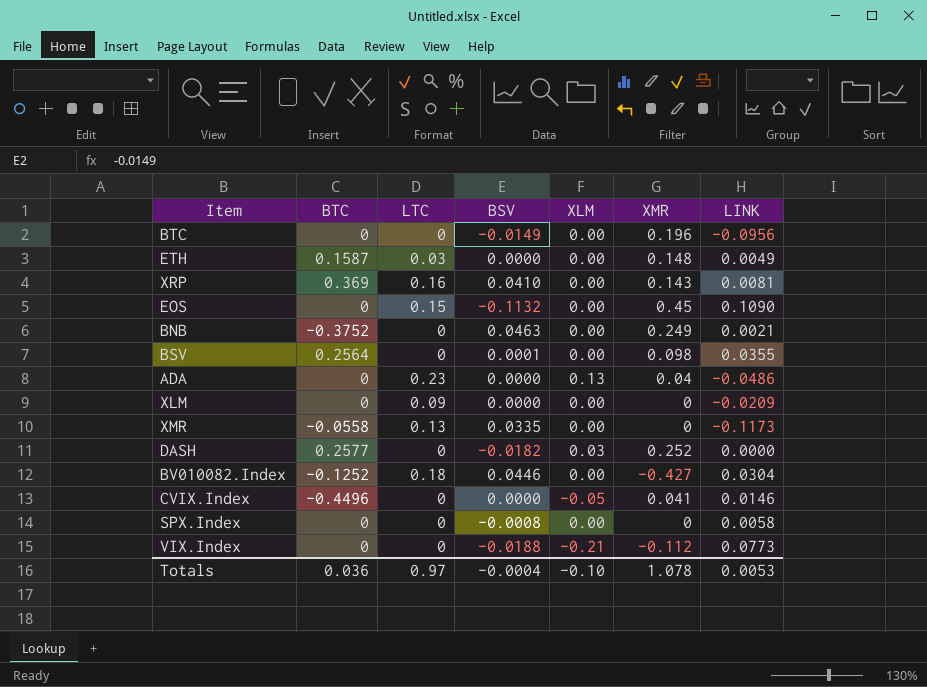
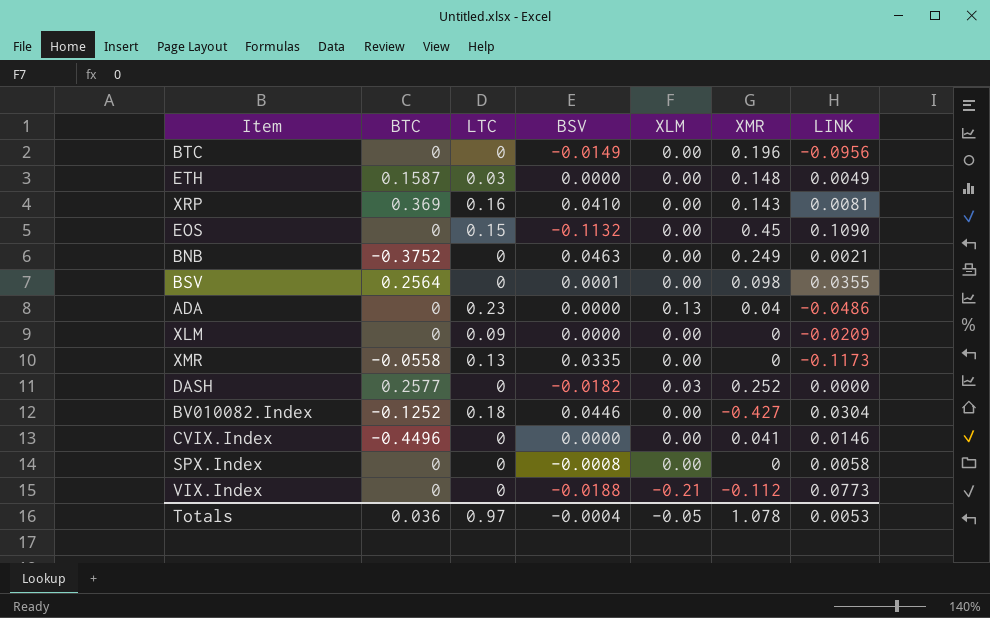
CVIX.Index | XLM: -0.05 -> 0.00
Totals | XLM: -0.10 -> -0.05

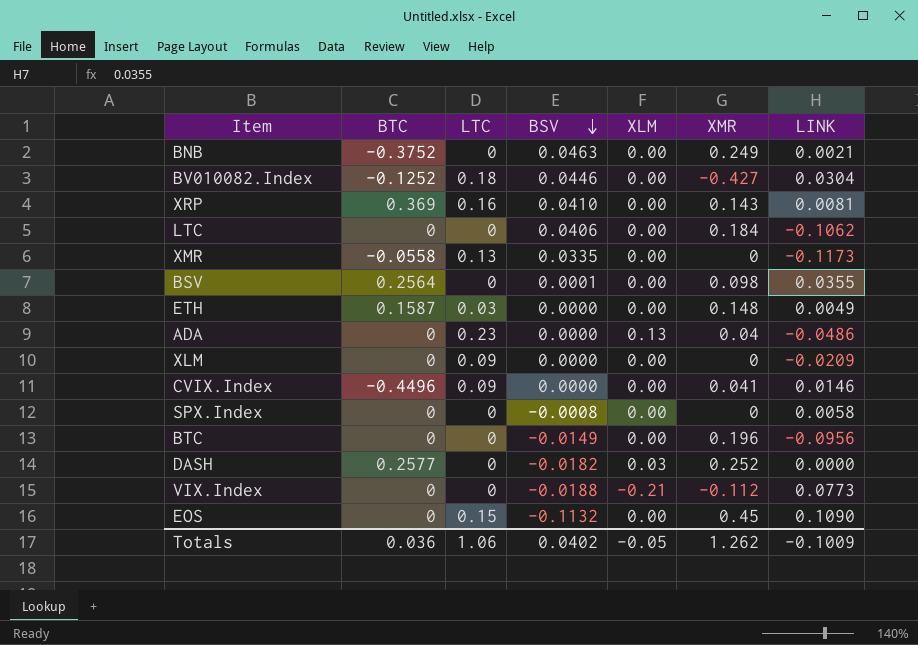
row order: none -> BSV descending
row LTC: none -> 0 | 0 | 0.0406 | 0.00 | 0.184 | -0.1062
CVIX.Index | LTC: 0 -> 0.09
Totals | LTC: 0.97 -> 1.06
Totals | BSV: -0.0004 -> 0.0402
Totals | XMR: 1.078 -> 1.262
Totals | LINK: 0.0053 -> -0.1009

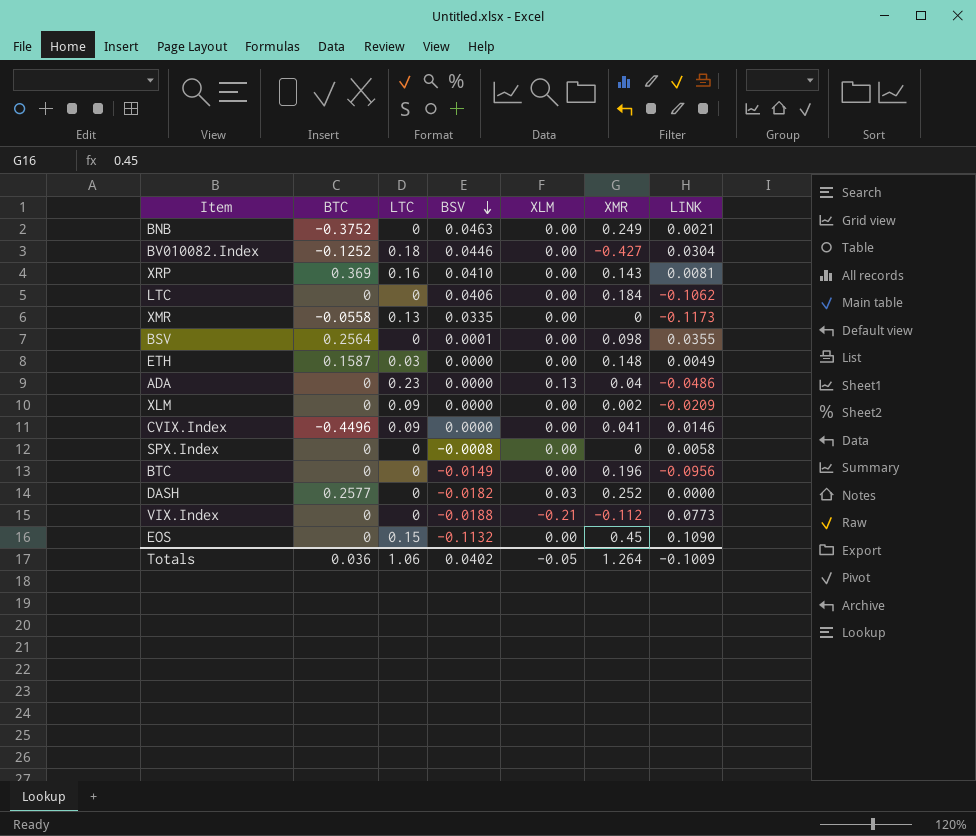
XLM | XMR: 0 -> 0.002
Totals | XMR: 1.262 -> 1.264

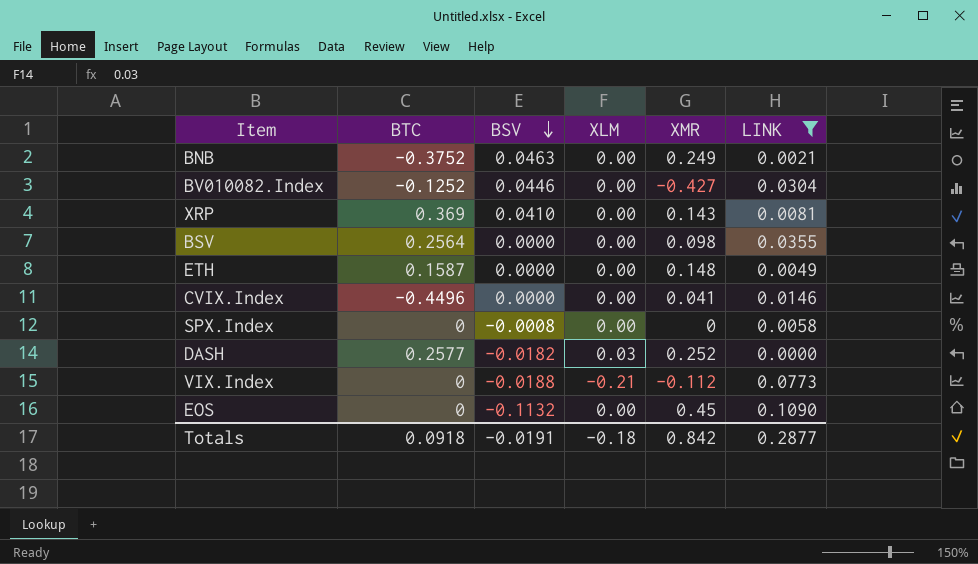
filter: none -> LINK >= 0.0000
column LTC | position: 3 -> none
BSV | BSV: 0.0001 -> 0.0000
Totals | BTC: 0.036 -> 0.0918
Totals | BSV: 0.0402 -> -0.0191
Totals | XLM: -0.05 -> -0.18
Totals | XMR: 1.264 -> 0.842
Totals | LINK: -0.1009 -> 0.2877

